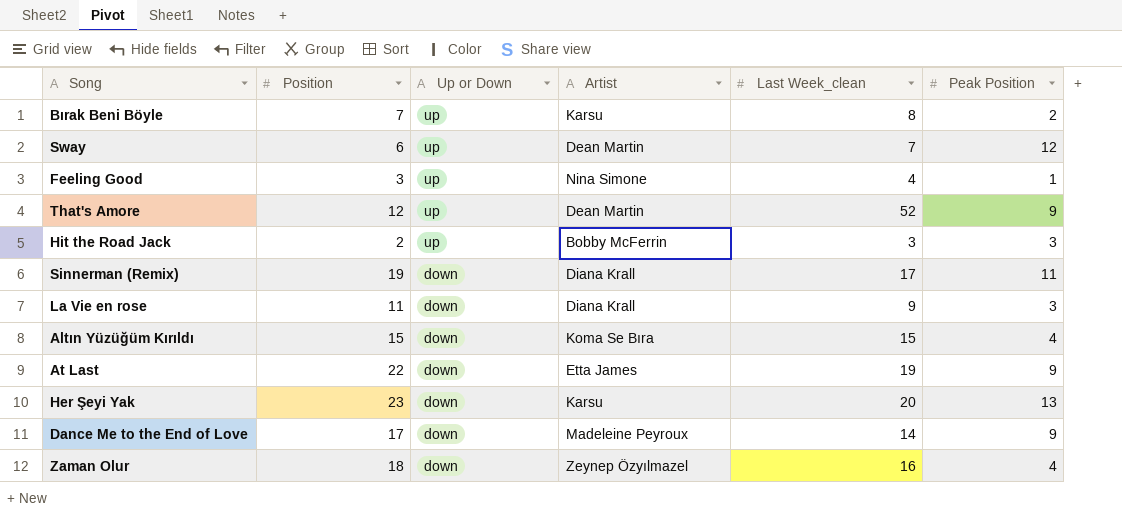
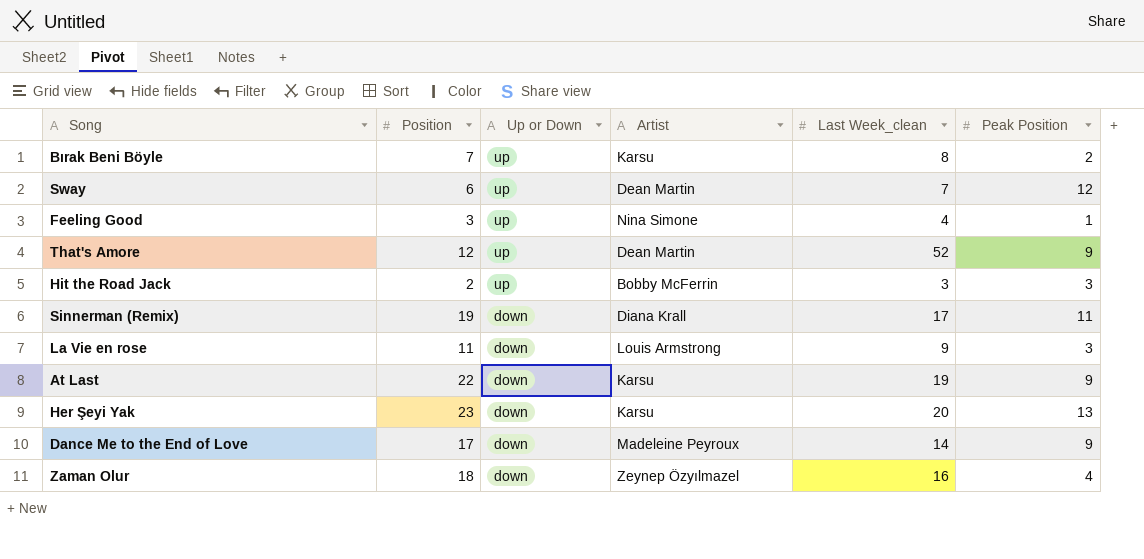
row Altın Yüzüğüm Kırıldı: 15 | down | Koma Se Bıra | 15 | 4 -> none
La Vie en rose | Artist: Diana Krall -> Louis Armstrong
At Last | Artist: Etta James -> Karsu

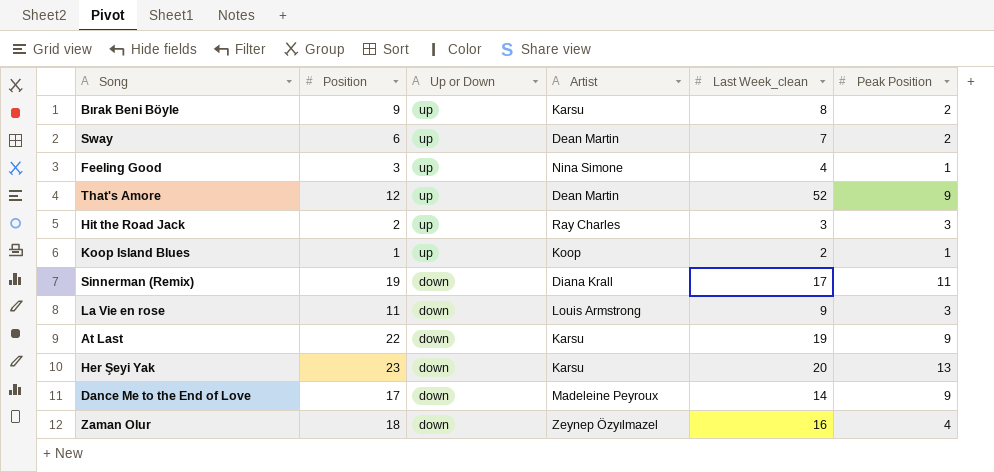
Bırak Beni Böyle | Position: 7 -> 9
Sway | Peak Position: 12 -> 2
Hit the Road Jack | Artist: Bobby McFerrin -> Ray Charles
row Koop Island Blues: none -> 1 | up | Koop | 2 | 1

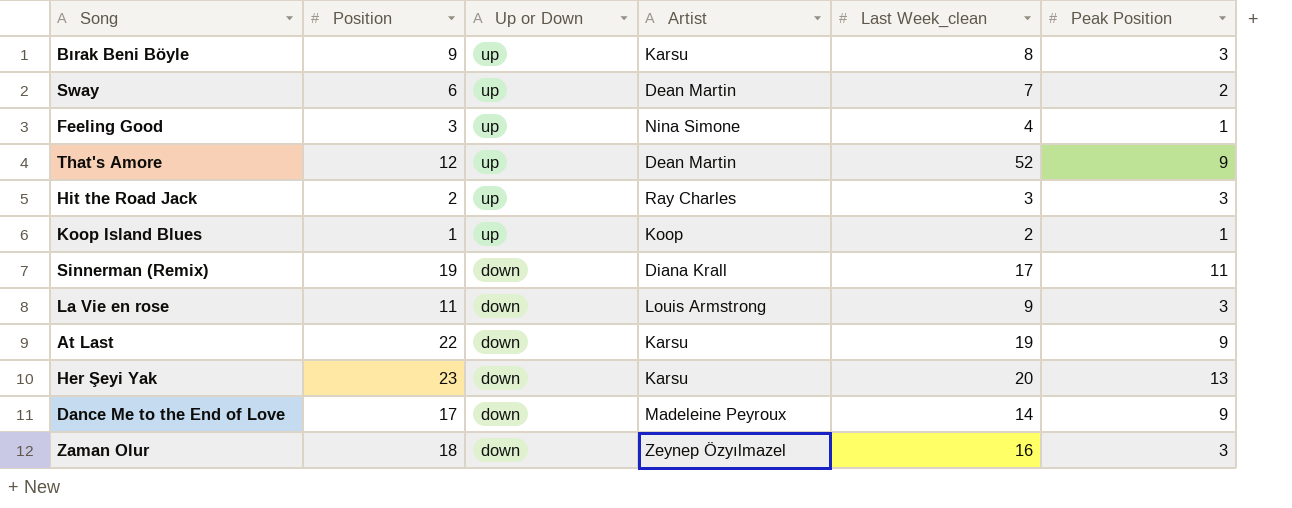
Bırak Beni Böyle | Peak Position: 2 -> 3
Zaman Olur | Peak Position: 4 -> 3

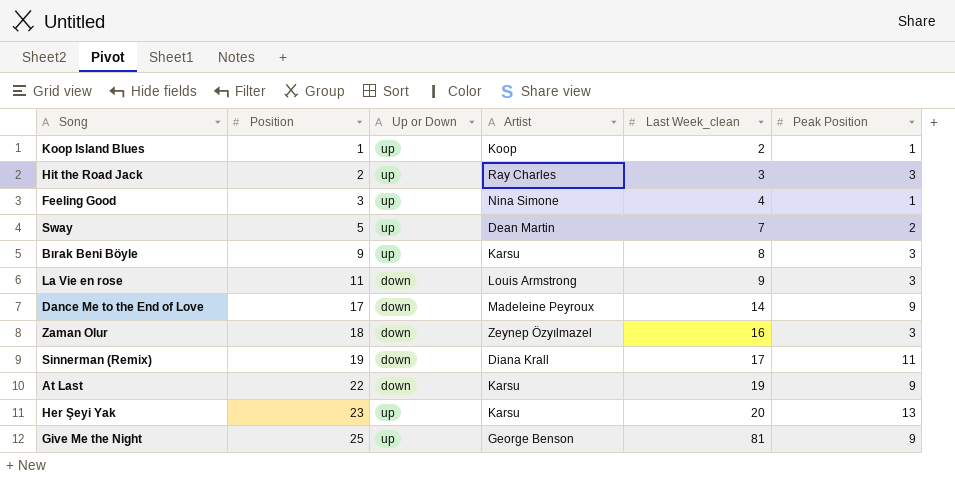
row order: Up or Down descending -> Position ascending
row That's Amore: 12 | up | Dean Martin | 52 | 9 -> none
Sway | Position: 6 -> 5
Her Şeyi Yak | Up or Down: down -> up
row Give Me the Night: none -> 25 | up | George Benson | 81 | 9

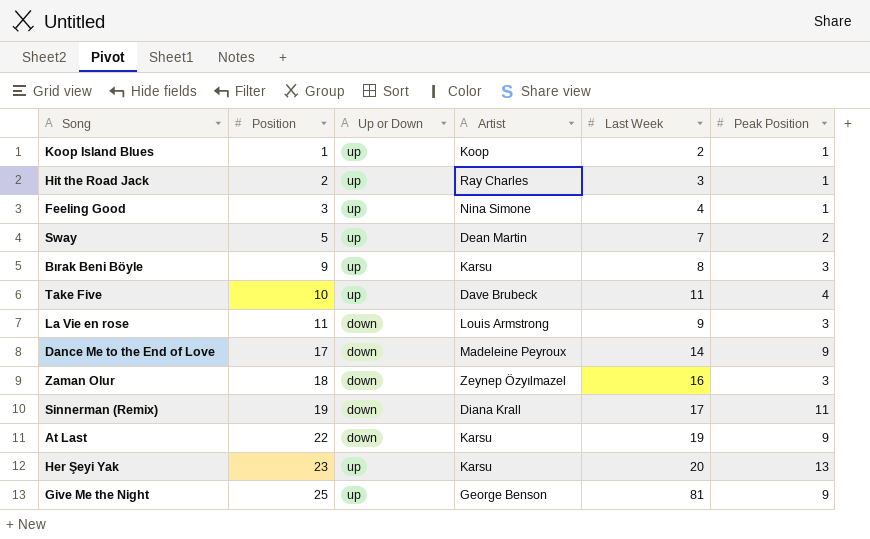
column name: Last Week_clean -> Last Week
Hit the Road Jack | Peak Position: 3 -> 1
row Take Five: none -> 10 | up | Dave Brubeck | 11 | 4

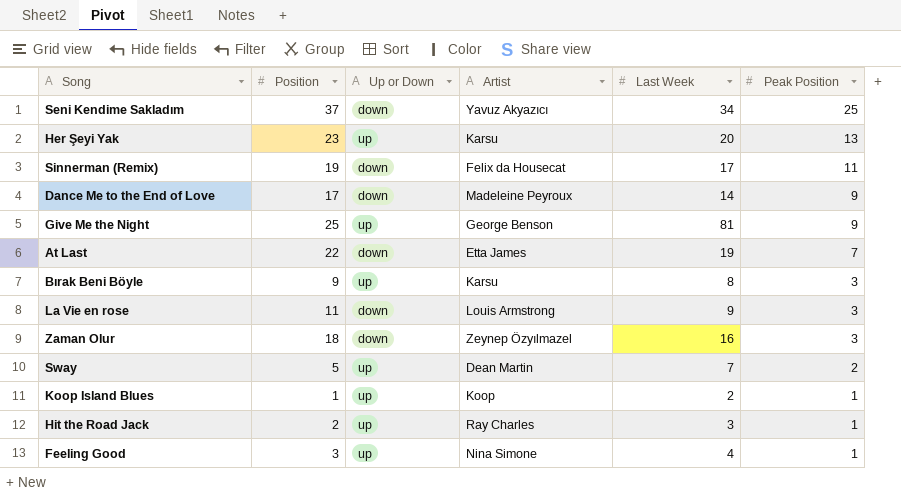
row order: Position ascending -> Peak Position descending
row Take Five: 10 | up | Dave Brubeck | 11 | 4 -> none
row Seni Kendime Sakladım: none -> 37 | down | Yavuz Akyazıcı | 34 | 25
Sinnerman (Remix) | Artist: Diana Krall -> Felix da Housecat
At Last | Artist: Karsu -> Etta James
At Last | Peak Position: 9 -> 7

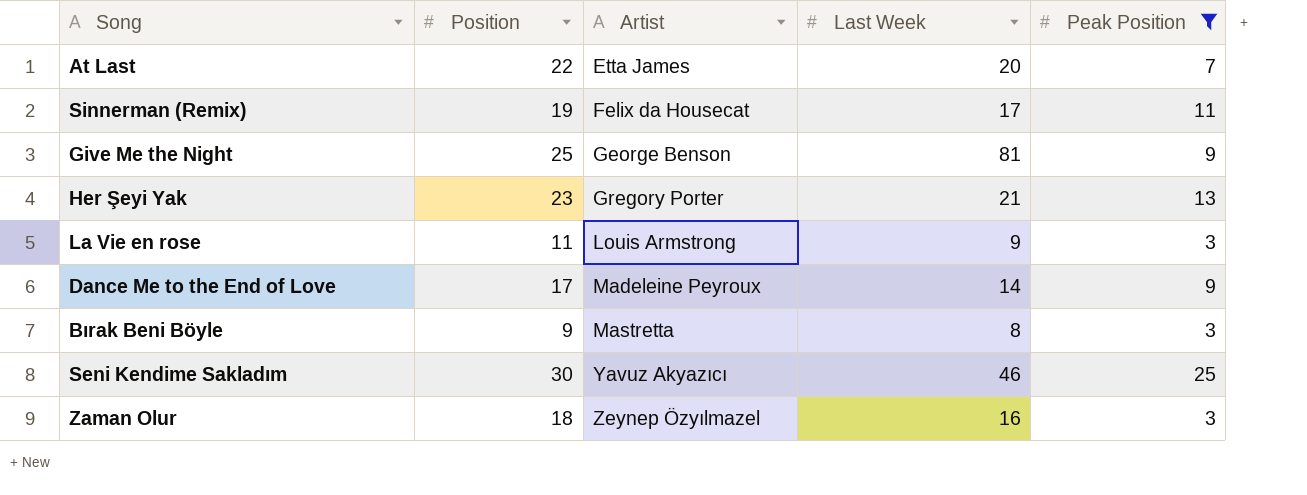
filter: none -> Peak Position >= 3
row order: Peak Position descending -> Artist ascending
column Up or Down | position: 3 -> none
At Last | Last Week: 19 -> 20
Her Şeyi Yak | Artist: Karsu -> Gregory Porter
Her Şeyi Yak | Last Week: 20 -> 21
Bırak Beni Böyle | Artist: Karsu -> Mastretta
Seni Kendime Sakladım | Position: 37 -> 30
Seni Kendime Sakladım | Last Week: 34 -> 46

